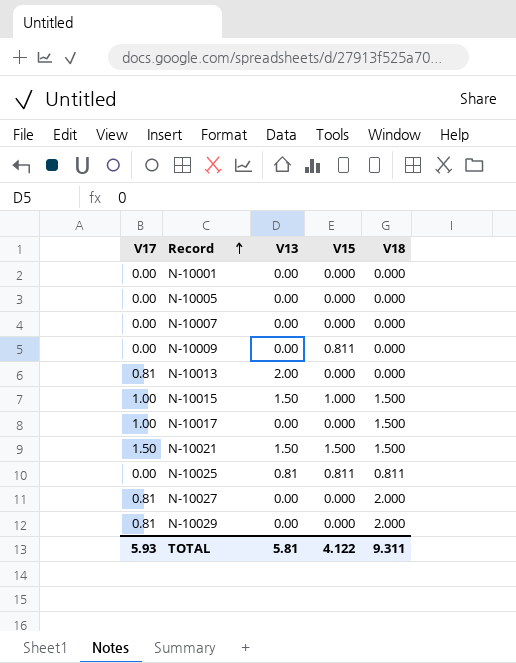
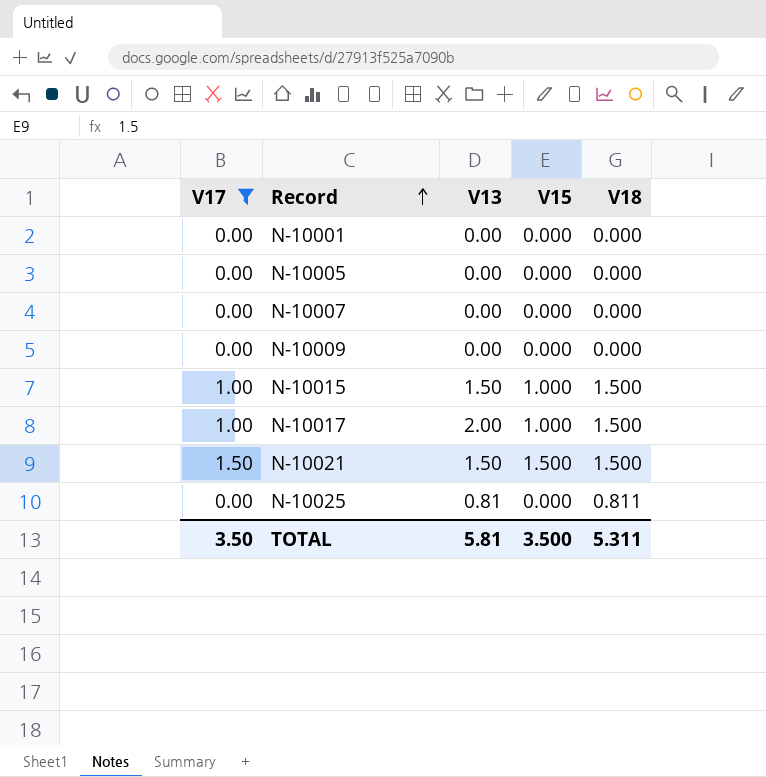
filter: none -> V17 != 0.81
N-10009 | V15: 0.811 -> 0.000
N-10017 | V13: 0.00 -> 2.00
N-10017 | V15: 0.000 -> 1.000
N-10025 | V15: 0.811 -> 0.000
TOTAL | V17: 5.93 -> 3.50
TOTAL | V15: 4.122 -> 3.500
TOTAL | V18: 9.311 -> 5.311

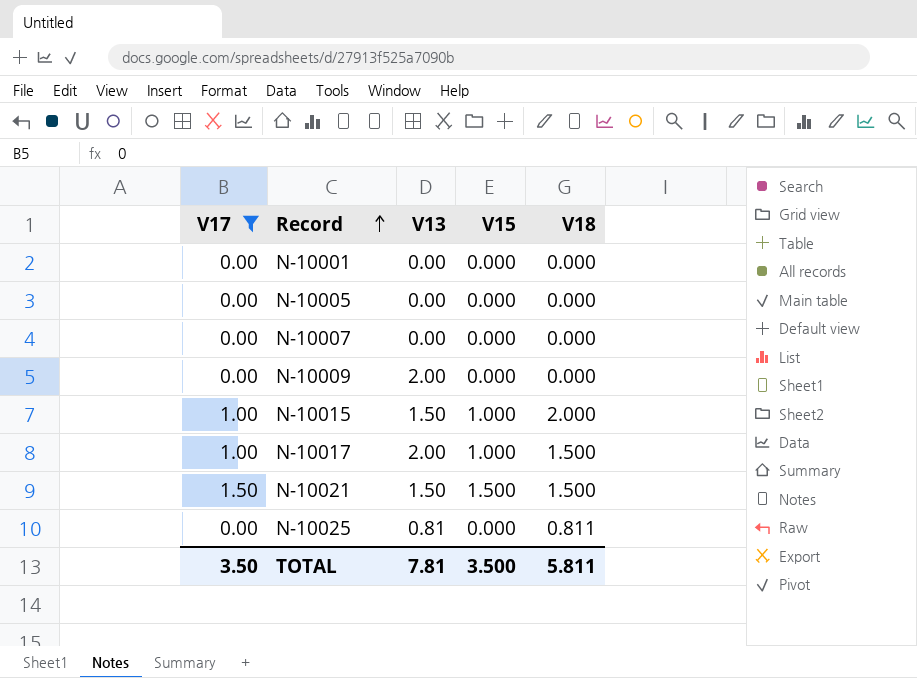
N-10009 | V13: 0.00 -> 2.00
N-10015 | V18: 1.500 -> 2.000
TOTAL | V13: 5.81 -> 7.81
TOTAL | V18: 5.311 -> 5.811

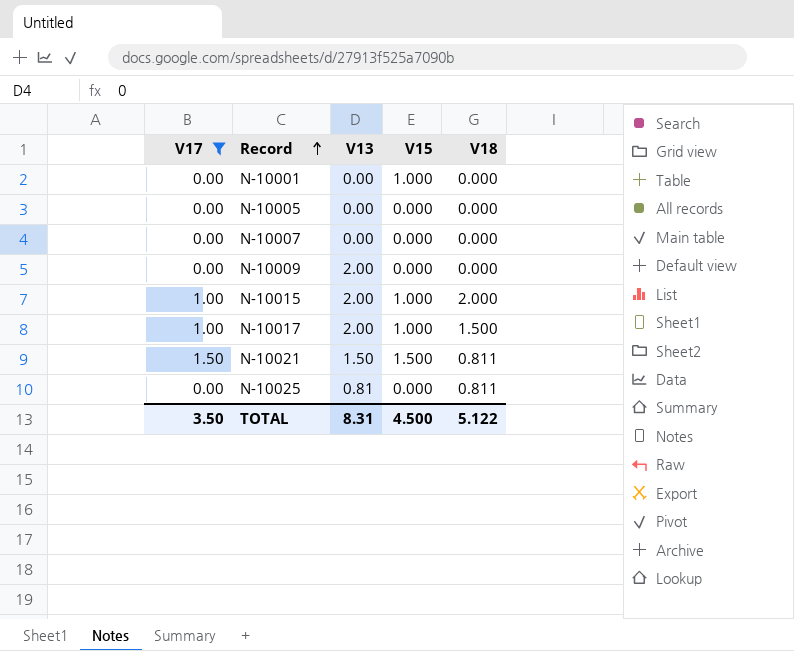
N-10001 | V15: 0.000 -> 1.000
N-10015 | V13: 1.50 -> 2.00
N-10021 | V18: 1.500 -> 0.811
TOTAL | V13: 7.81 -> 8.31
TOTAL | V15: 3.500 -> 4.500
TOTAL | V18: 5.811 -> 5.122

